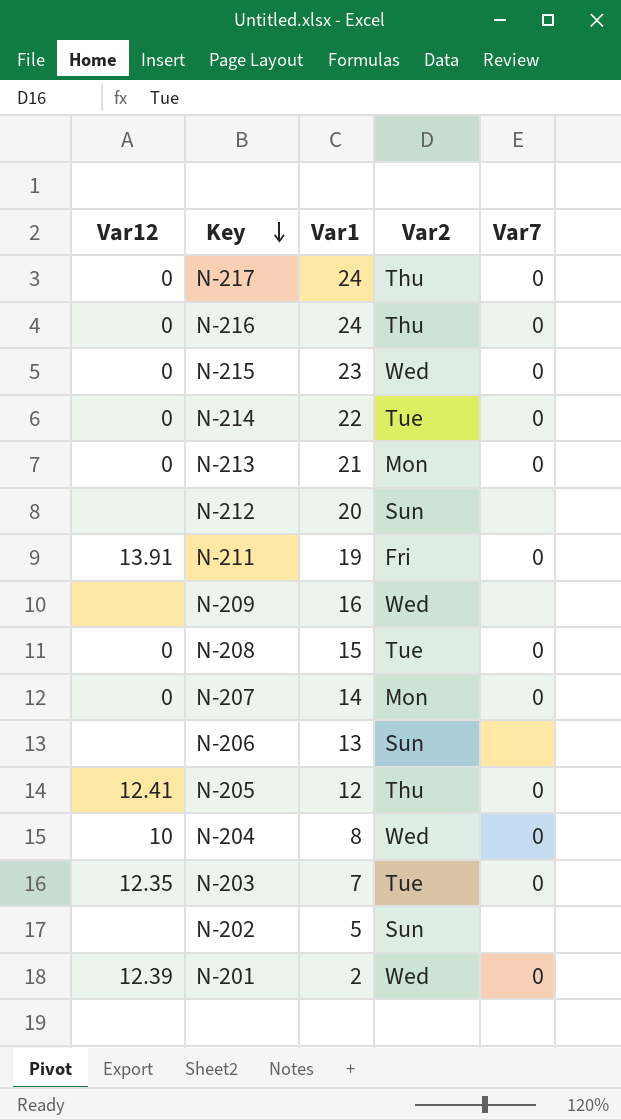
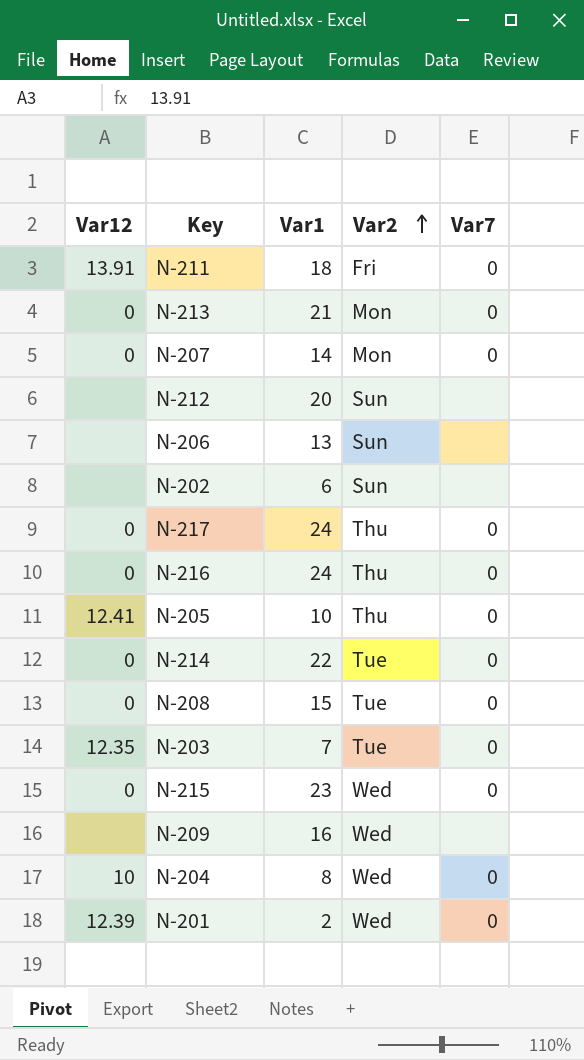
row order: Key descending -> Var2 ascending
N-211 | Var1: 19 -> 18
N-202 | Var1: 5 -> 6
N-205 | Var1: 12 -> 10

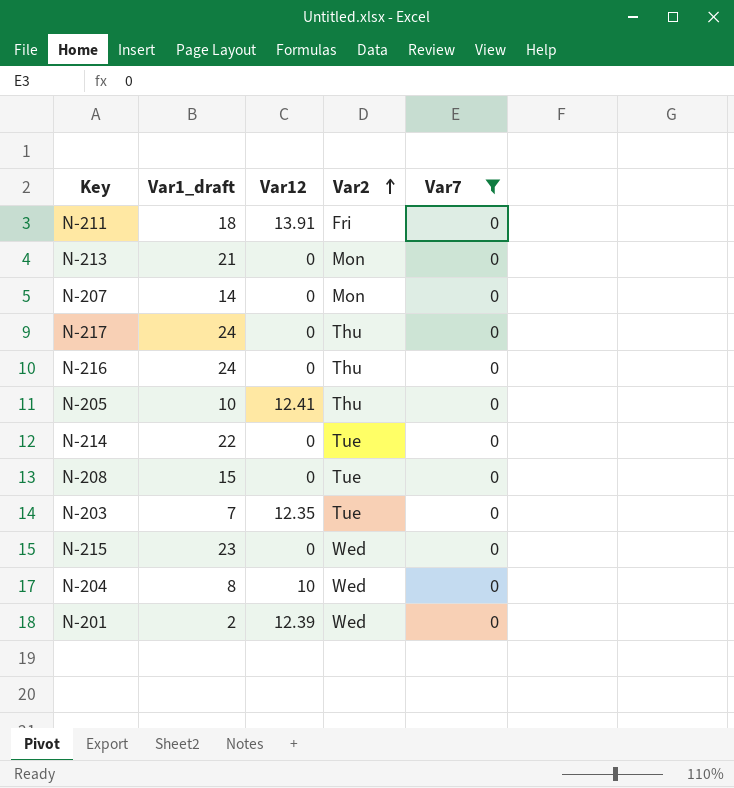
filter: none -> Var7 = 0
column name: Var1 -> Var1_draft
column Var12 | position: 1 -> 3

